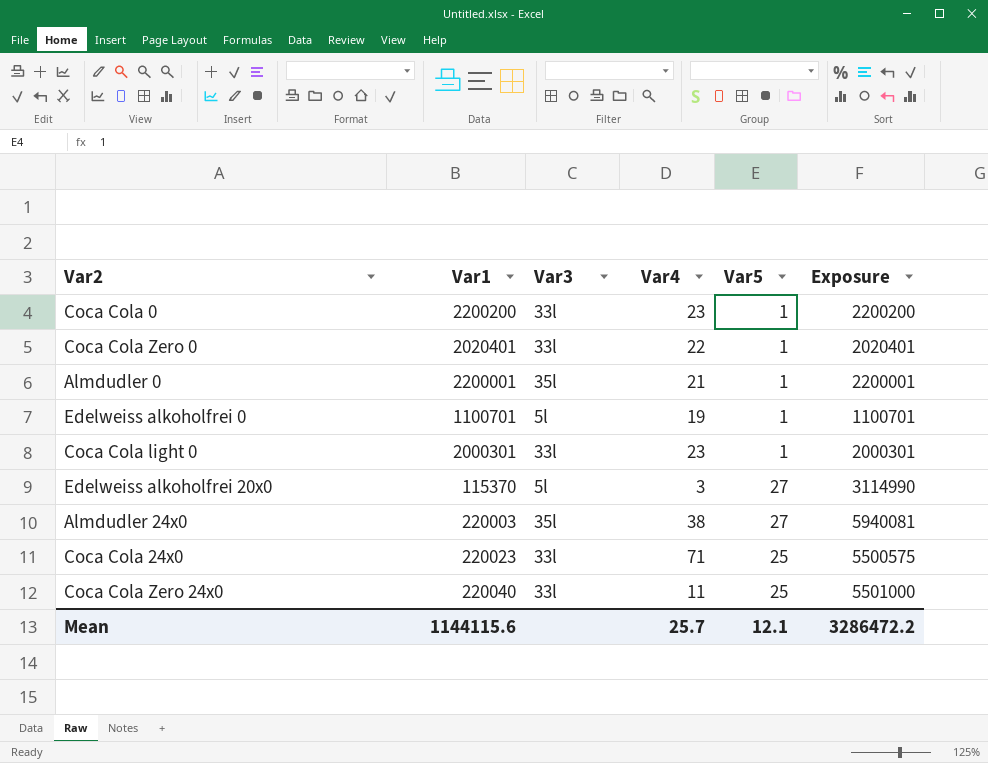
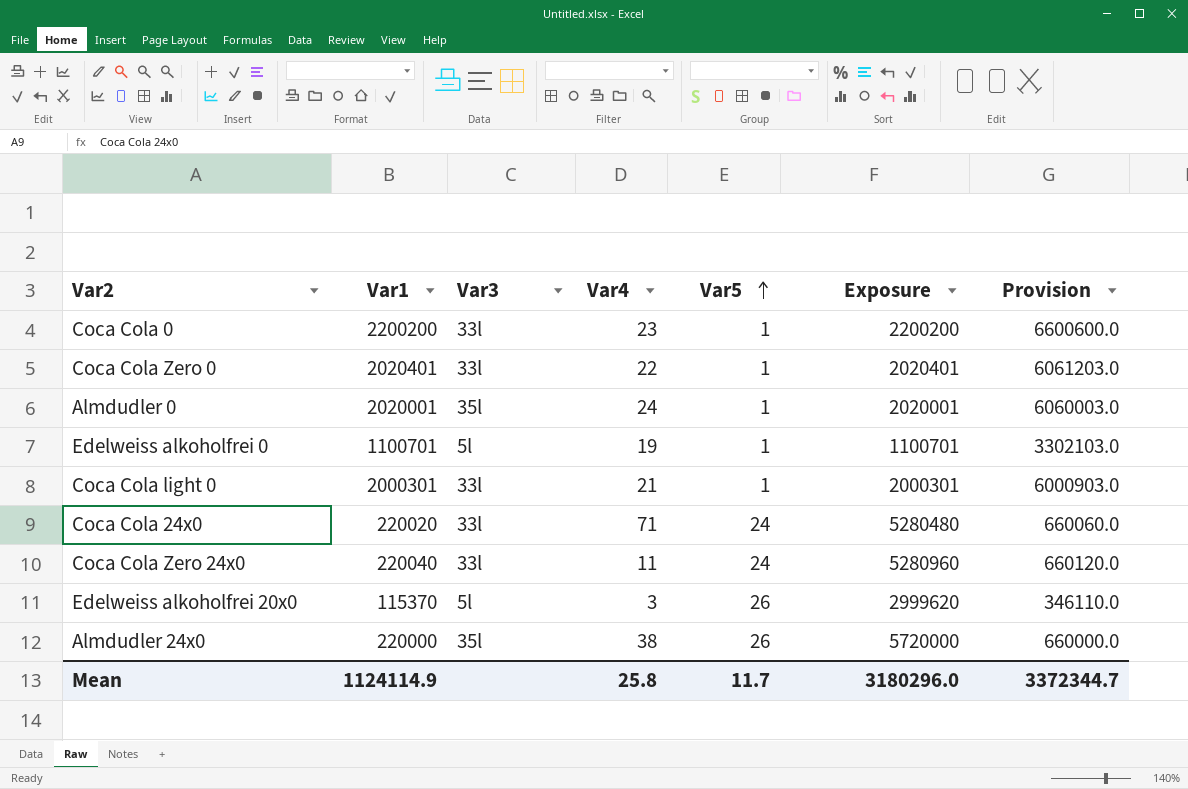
row order: none -> Var5 ascending
column Provision | formula: none -> [Var1] * 3
Almdudler 0 | Var1: 2200001 -> 2020001
Almdudler 0 | Var4: 21 -> 24
Almdudler 0 | Exposure: 2200001 -> 2020001
Coca Cola light 0 | Var4: 23 -> 21
Coca Cola 24x0 | Var1: 220023 -> 220020
Coca Cola 24x0 | Var5: 25 -> 24
Coca Cola 24x0 | Exposure: 5500575 -> 5280480
Coca Cola Zero 24x0 | Var5: 25 -> 24
Coca Cola Zero 24x0 | Exposure: 5501000 -> 5280960
Edelweiss alkoholfrei 20x0 | Var5: 27 -> 26
Edelweiss alkoholfrei 20x0 | Exposure: 3114990 -> 2999620
Almdudler 24x0 | Var1: 220003 -> 220000
Almdudler 24x0 | Var5: 27 -> 26
Almdudler 24x0 | Exposure: 5940081 -> 5720000
Mean | Var1: 1144115.6 -> 1124114.9
Mean | Var4: 25.7 -> 25.8
Mean | Var5: 12.1 -> 11.7
Mean | Exposure: 3286472.2 -> 3180296.0

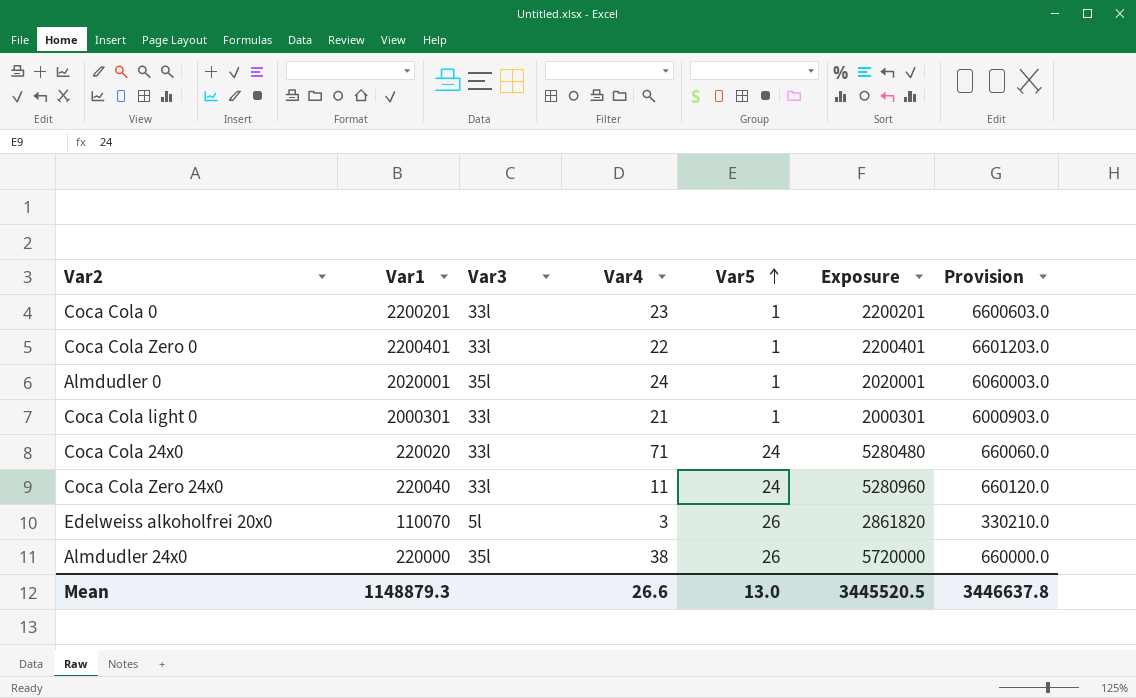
row Edelweiss alkoholfrei 0: 1100701 | 5l | 19 | 1 | 1100701 | 3302103.0 -> none
Coca Cola 0 | Var1: 2200200 -> 2200201
Coca Cola 0 | Exposure: 2200200 -> 2200201
Coca Cola 0 | Provision: 6600600.0 -> 6600603.0
Coca Cola Zero 0 | Var1: 2020401 -> 2200401
Coca Cola Zero 0 | Exposure: 2020401 -> 2200401
Coca Cola Zero 0 | Provision: 6061203.0 -> 6601203.0
Edelweiss alkoholfrei 20x0 | Var1: 115370 -> 110070
Edelweiss alkoholfrei 20x0 | Exposure: 2999620 -> 2861820
Edelweiss alkoholfrei 20x0 | Provision: 346110.0 -> 330210.0
Mean | Var1: 1124114.9 -> 1148879.3
Mean | Var4: 25.8 -> 26.6
Mean | Var5: 11.7 -> 13.0
Mean | Exposure: 3180296.0 -> 3445520.5
Mean | Provision: 3372344.7 -> 3446637.8

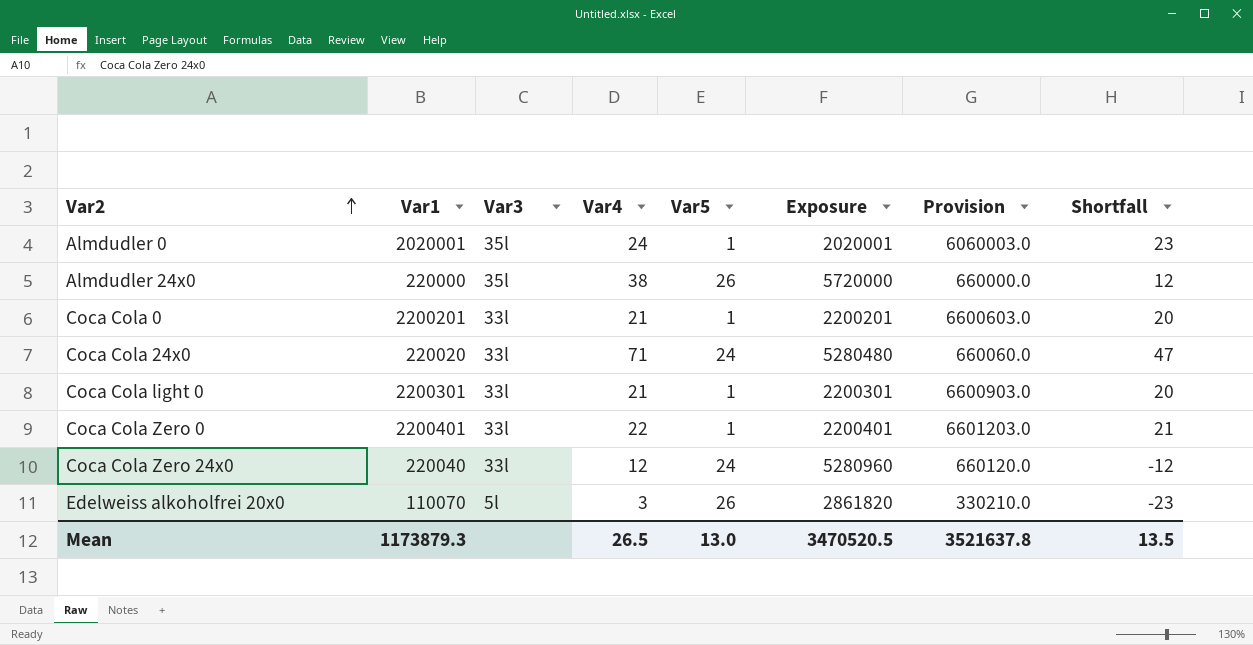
row order: Var5 ascending -> Var2 ascending
column Shortfall | formula: none -> [Var4] - [Var5]
Coca Cola 0 | Var4: 23 -> 21
Coca Cola light 0 | Var1: 2000301 -> 2200301
Coca Cola light 0 | Exposure: 2000301 -> 2200301
Coca Cola light 0 | Provision: 6000903.0 -> 6600903.0
Coca Cola Zero 24x0 | Var4: 11 -> 12
Mean | Var1: 1148879.3 -> 1173879.3
Mean | Var4: 26.6 -> 26.5
Mean | Exposure: 3445520.5 -> 3470520.5
Mean | Provision: 3446637.8 -> 3521637.8

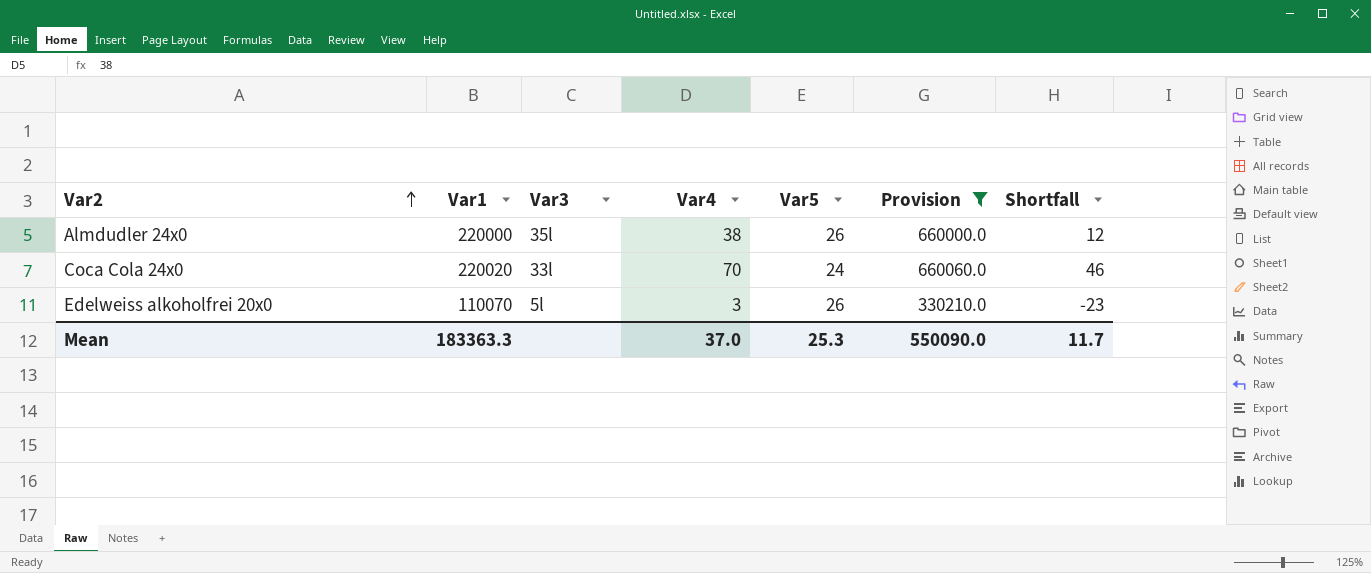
filter: none -> Provision <= 660060.0
column Exposure | formula: [Var1] * [Var5] -> none
Coca Cola 24x0 | Var4: 71 -> 70
Coca Cola 24x0 | Shortfall: 47 -> 46
Mean | Var1: 1173879.3 -> 183363.3
Mean | Var4: 26.5 -> 37.0
Mean | Var5: 13.0 -> 25.3
Mean | Provision: 3521637.8 -> 550090.0
Mean | Shortfall: 13.5 -> 11.7

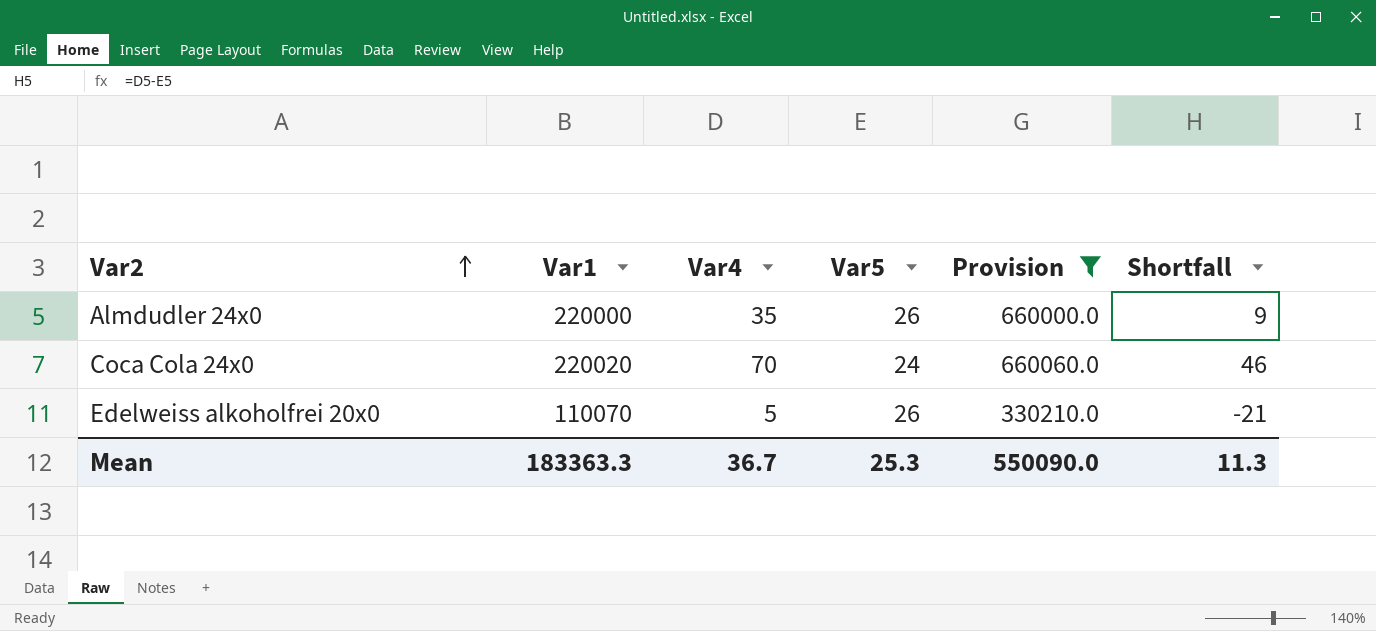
column Var3 | position: 3 -> none
Almdudler 24x0 | Var4: 38 -> 35
Almdudler 24x0 | Shortfall: 12 -> 9
Edelweiss alkoholfrei 20x0 | Var4: 3 -> 5
Edelweiss alkoholfrei 20x0 | Shortfall: -23 -> -21
Mean | Var4: 37.0 -> 36.7
Mean | Shortfall: 11.7 -> 11.3

